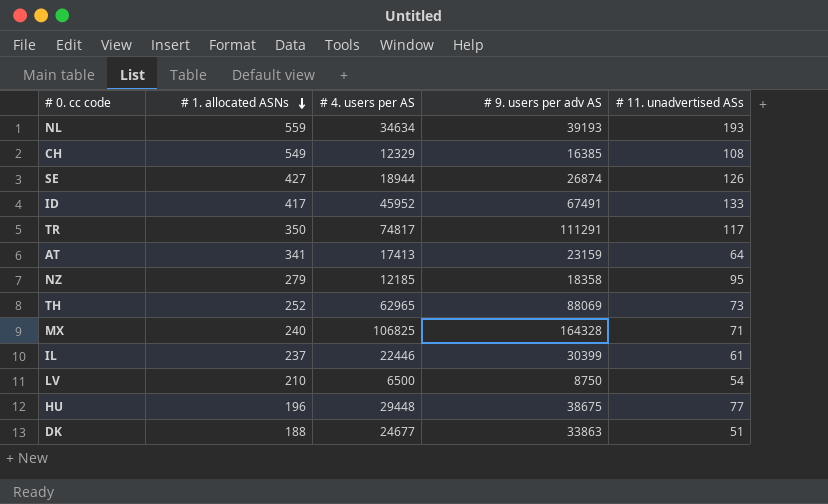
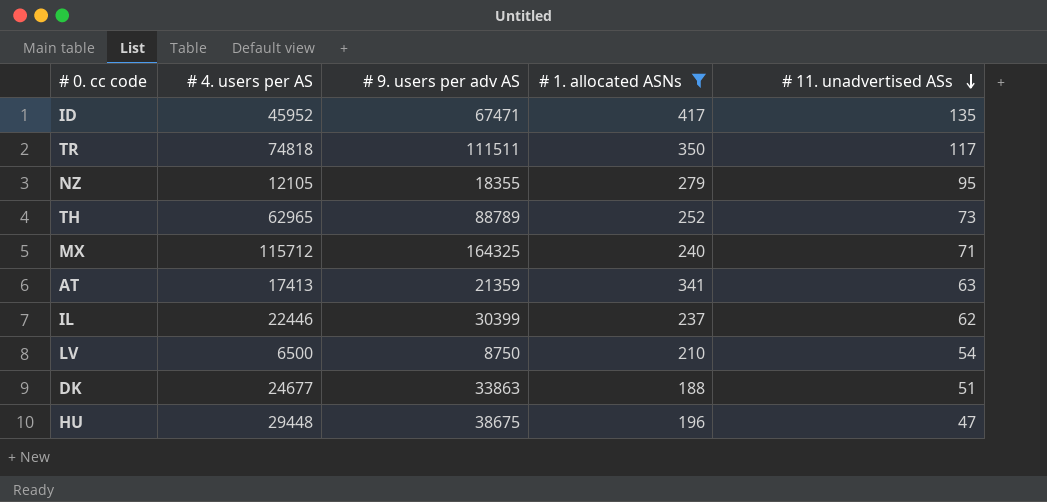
filter: none -> # 1. allocated ASNs <= 417
row order: # 1. allocated ASNs descending -> # 11. unadvertised ASs descending
column # 1. allocated ASNs | position: 2 -> 4
ID | # 9. users per adv AS: 67491 -> 67471
ID | # 11. unadvertised ASs: 133 -> 135
TR | # 4. users per AS: 74817 -> 74818
TR | # 9. users per adv AS: 111291 -> 111511
NZ | # 4. users per AS: 12185 -> 12105
NZ | # 9. users per adv AS: 18358 -> 18355
TH | # 9. users per adv AS: 88069 -> 88789
MX | # 4. users per AS: 106825 -> 115712
MX | # 9. users per adv AS: 164328 -> 164325
AT | # 9. users per adv AS: 23159 -> 21359
AT | # 11. unadvertised ASs: 64 -> 63
IL | # 11. unadvertised ASs: 61 -> 62
HU | # 11. unadvertised ASs: 77 -> 47

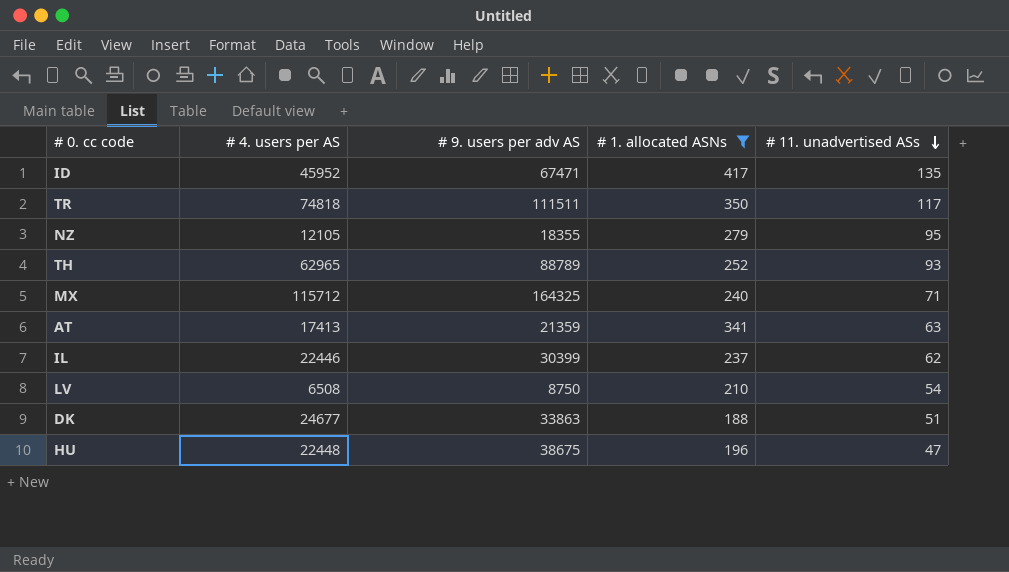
TH | # 11. unadvertised ASs: 73 -> 93
LV | # 4. users per AS: 6500 -> 6508
HU | # 4. users per AS: 29448 -> 22448

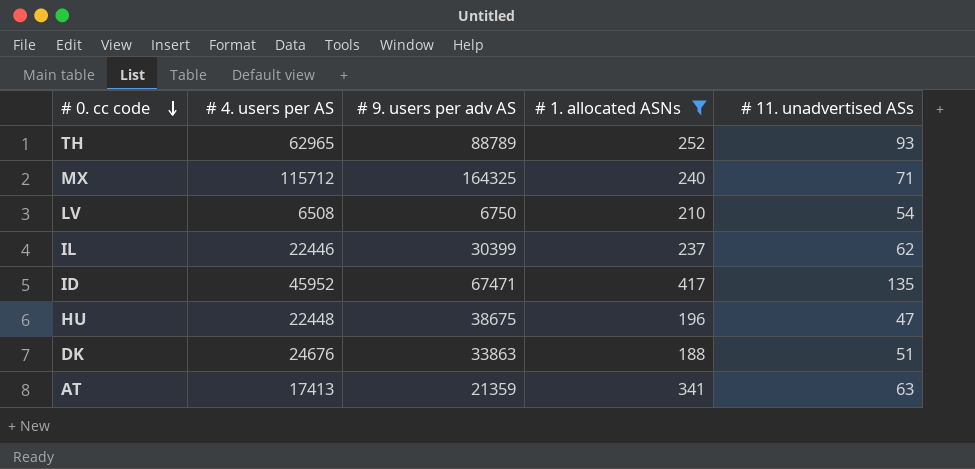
row order: # 11. unadvertised ASs descending -> # 0. cc code descending
row TR: 74818 | 111511 | 350 | 117 -> none
row NZ: 12105 | 18355 | 279 | 95 -> none
LV | # 9. users per adv AS: 8750 -> 6750
DK | # 4. users per AS: 24677 -> 24676

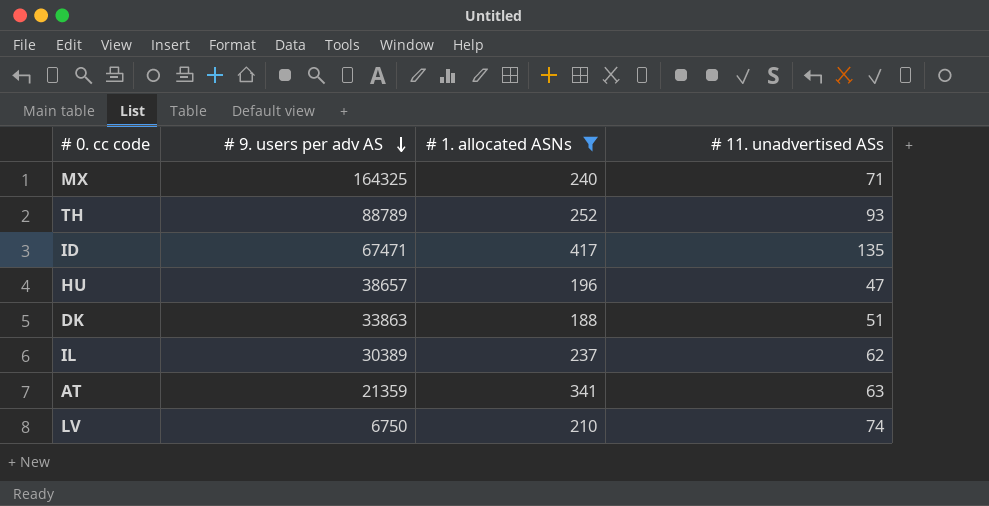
row order: # 0. cc code descending -> # 9. users per adv AS descending
column # 4. users per AS | position: 2 -> none
HU | # 9. users per adv AS: 38675 -> 38657
IL | # 9. users per adv AS: 30399 -> 30389
LV | # 11. unadvertised ASs: 54 -> 74

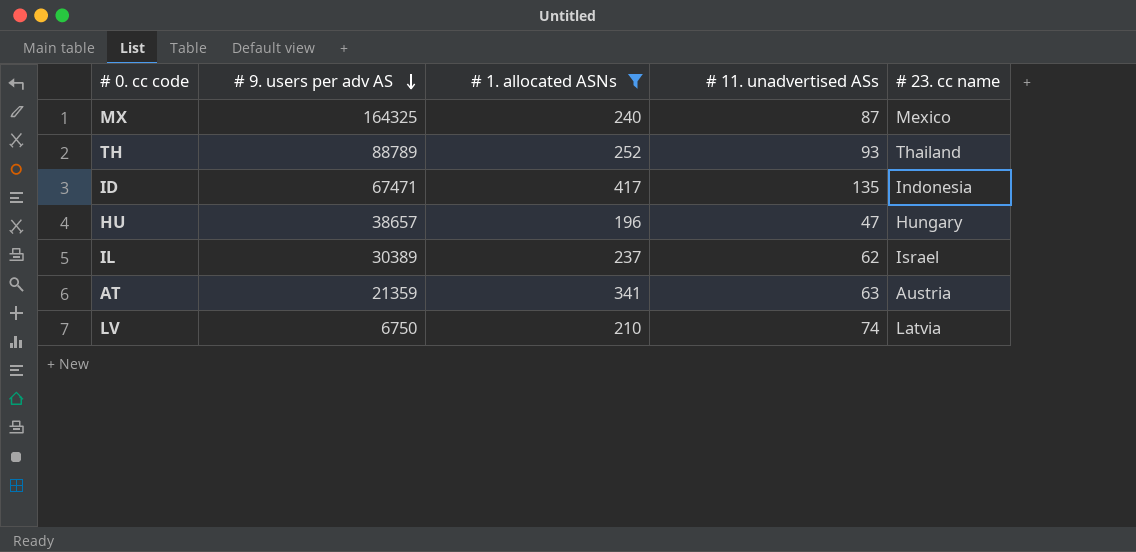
column # 23. cc name | position: none -> 5
row DK: 33863 | 188 | 51 -> none
MX | # 11. unadvertised ASs: 71 -> 87

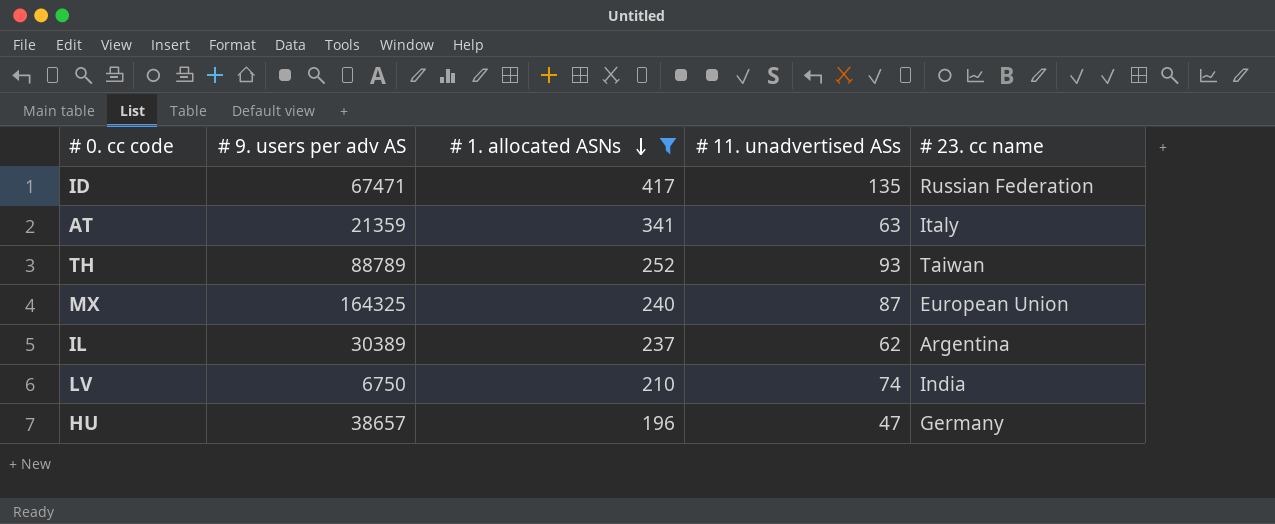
row order: # 9. users per adv AS descending -> # 1. allocated ASNs descending
ID | # 23. cc name: Indonesia -> Russian Federation
AT | # 23. cc name: Austria -> Italy
TH | # 23. cc name: Thailand -> Taiwan
MX | # 23. cc name: Mexico -> European Union
IL | # 23. cc name: Israel -> Argentina
LV | # 23. cc name: Latvia -> India
HU | # 23. cc name: Hungary -> Germany

